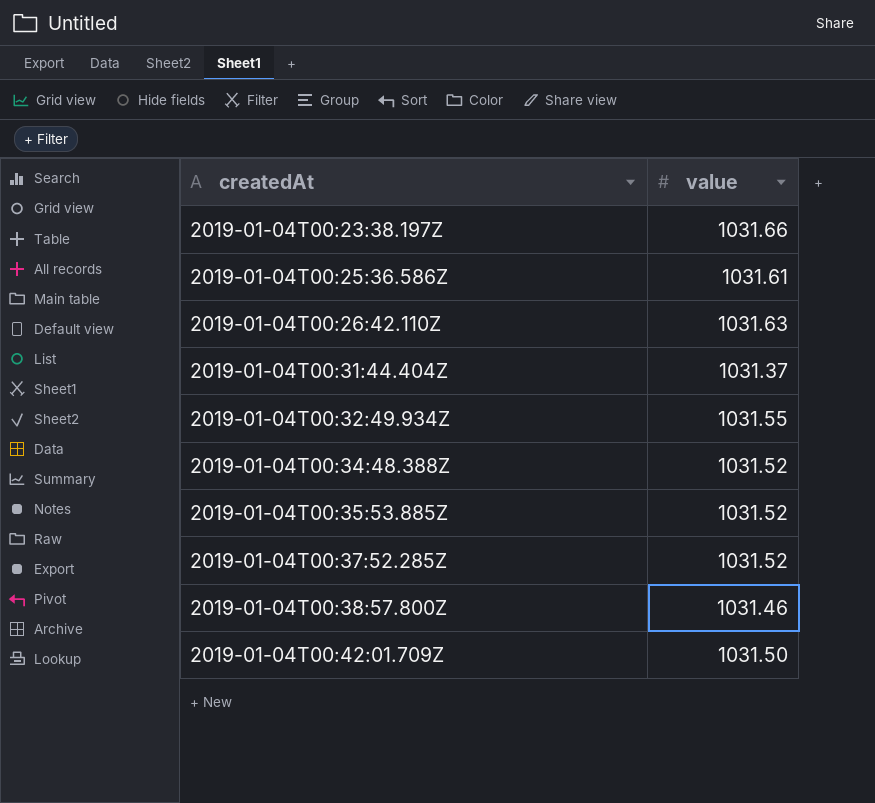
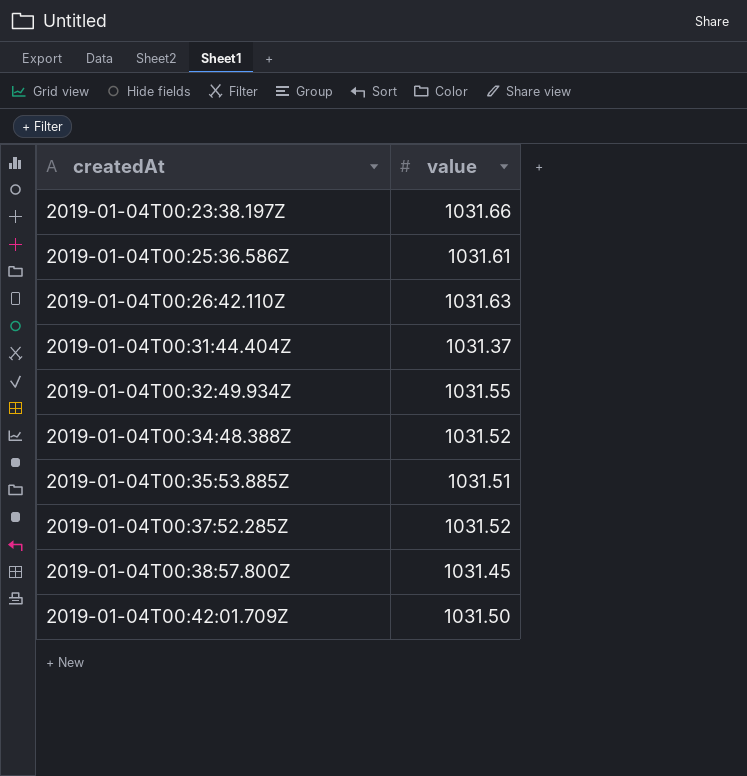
2019-01-04T00:35:53.885Z | value: 1031.52 -> 1031.51
2019-01-04T00:38:57.800Z | value: 1031.46 -> 1031.45

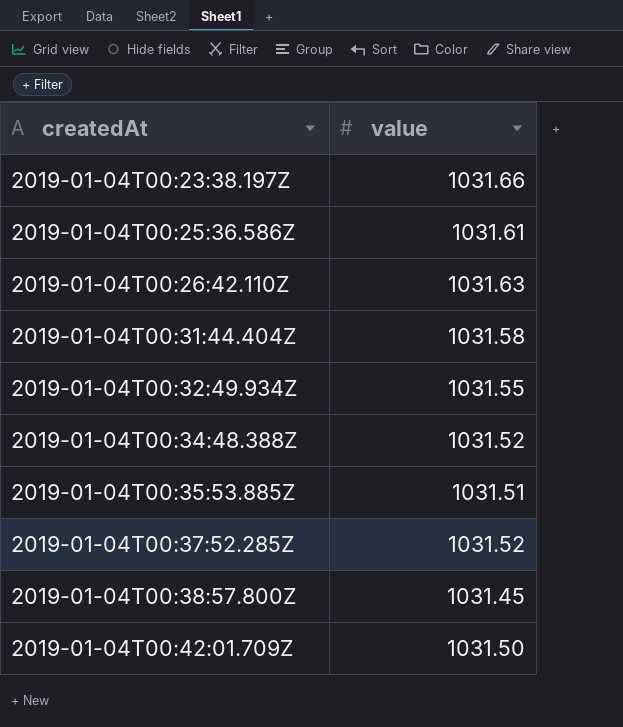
2019-01-04T00:31:44.404Z | value: 1031.37 -> 1031.58

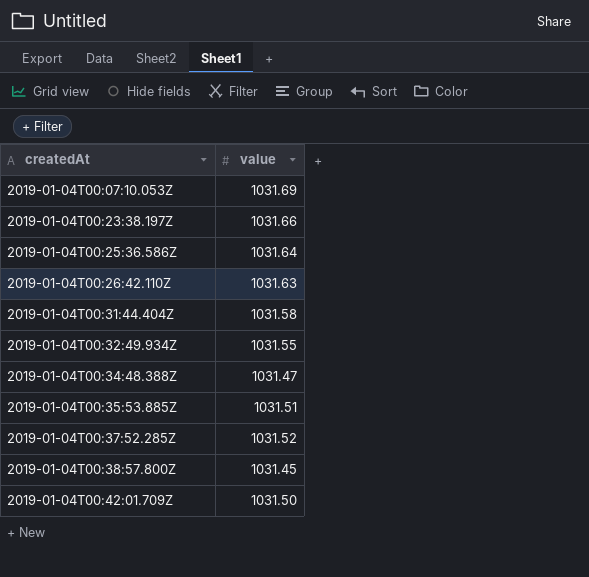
row 2019-01-04T00:07:10.053Z: none -> 1031.69
2019-01-04T00:25:36.586Z | value: 1031.61 -> 1031.64
2019-01-04T00:34:48.388Z | value: 1031.52 -> 1031.47

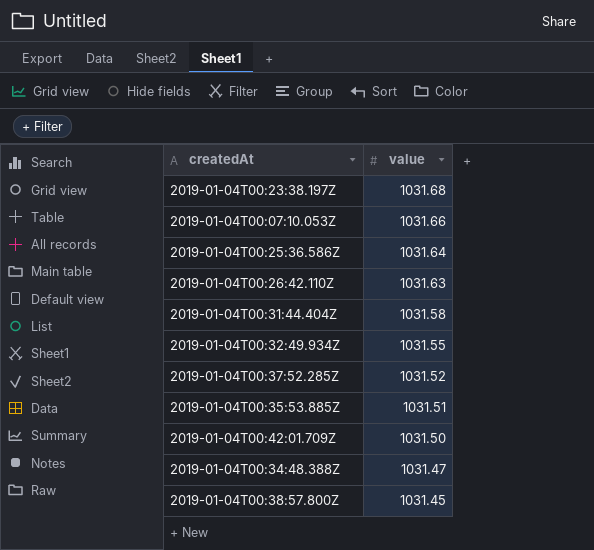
row order: createdAt ascending -> value descending
2019-01-04T00:23:38.197Z | value: 1031.66 -> 1031.68
2019-01-04T00:07:10.053Z | value: 1031.69 -> 1031.66

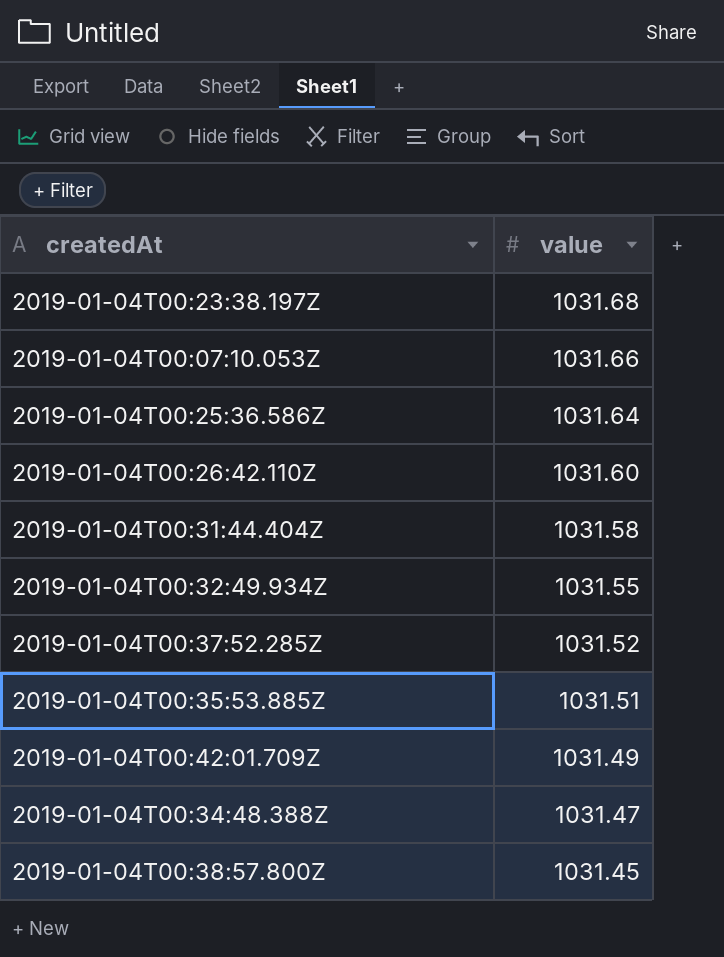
2019-01-04T00:26:42.110Z | value: 1031.63 -> 1031.60
2019-01-04T00:42:01.709Z | value: 1031.50 -> 1031.49

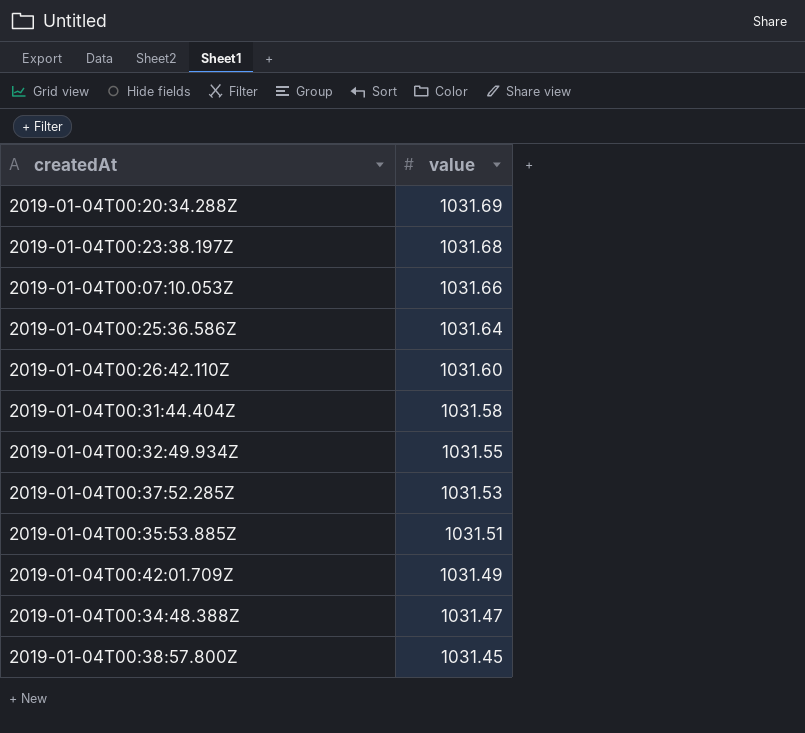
row 2019-01-04T00:20:34.288Z: none -> 1031.69
2019-01-04T00:37:52.285Z | value: 1031.52 -> 1031.53

